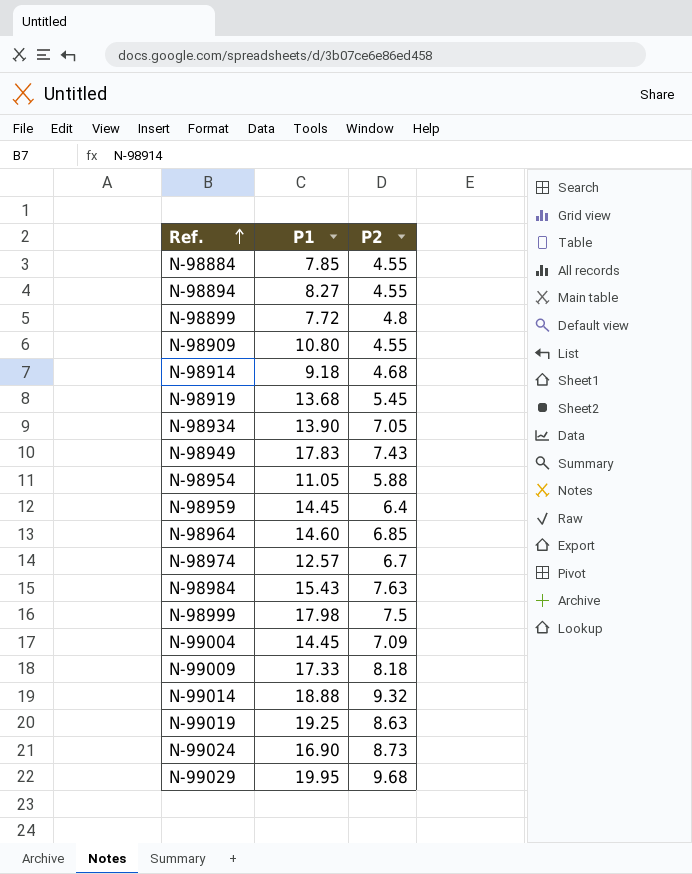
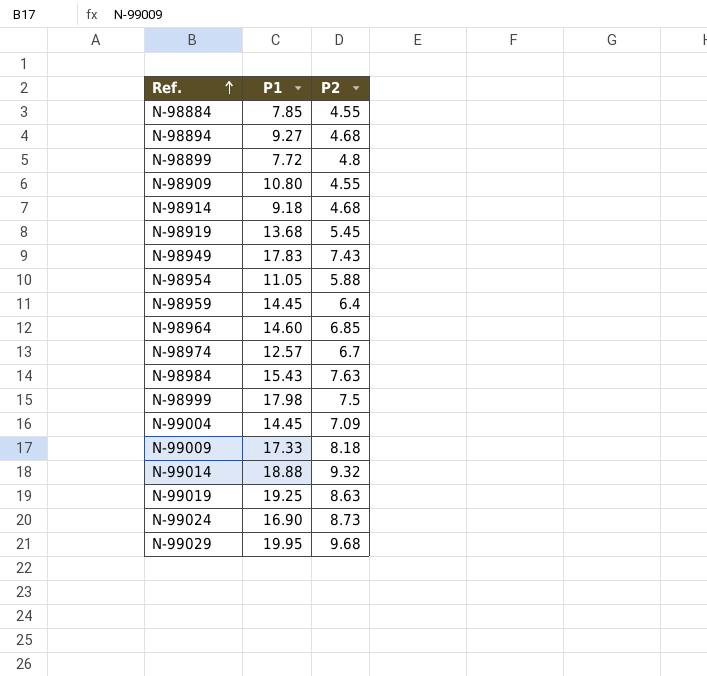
row N-98934: 13.90 | 7.05 -> none
N-98894 | P1: 8.27 -> 9.27
N-98894 | P2: 4.55 -> 4.68

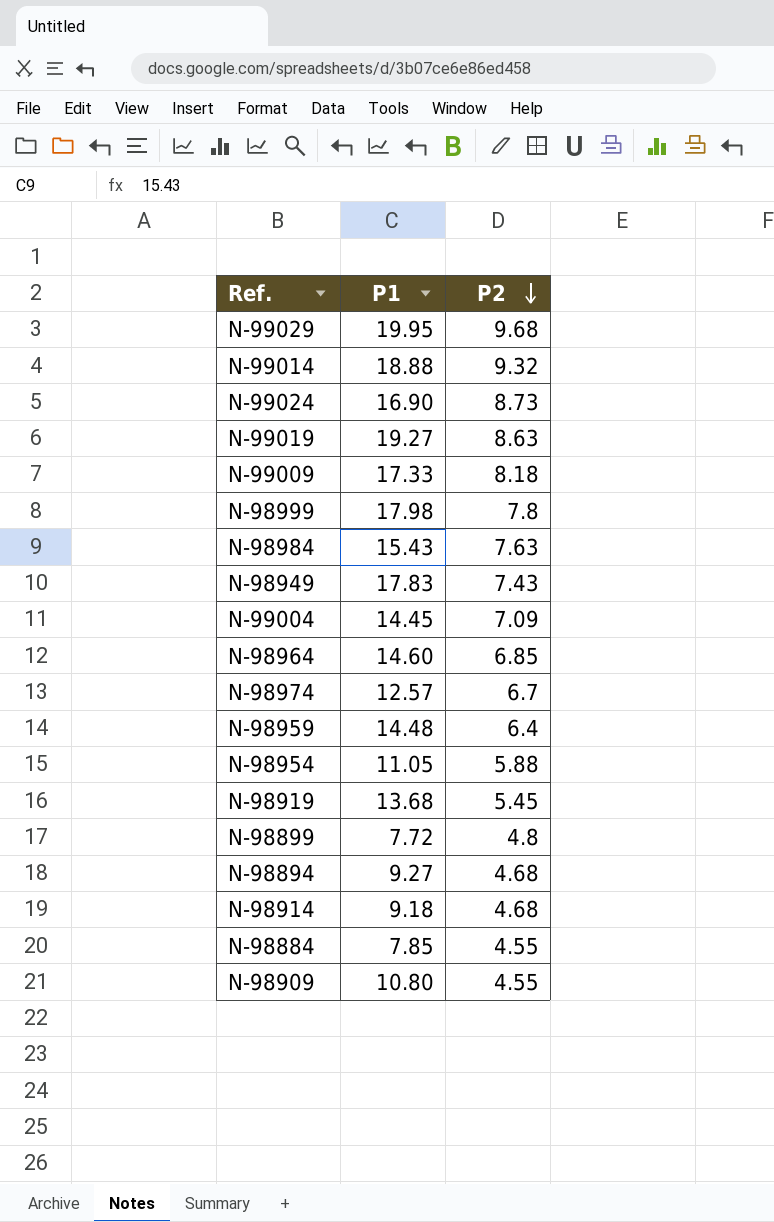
row order: Ref. ascending -> P2 descending
N-99019 | P1: 19.25 -> 19.27
N-98999 | P2: 7.5 -> 7.8
N-98959 | P1: 14.45 -> 14.48

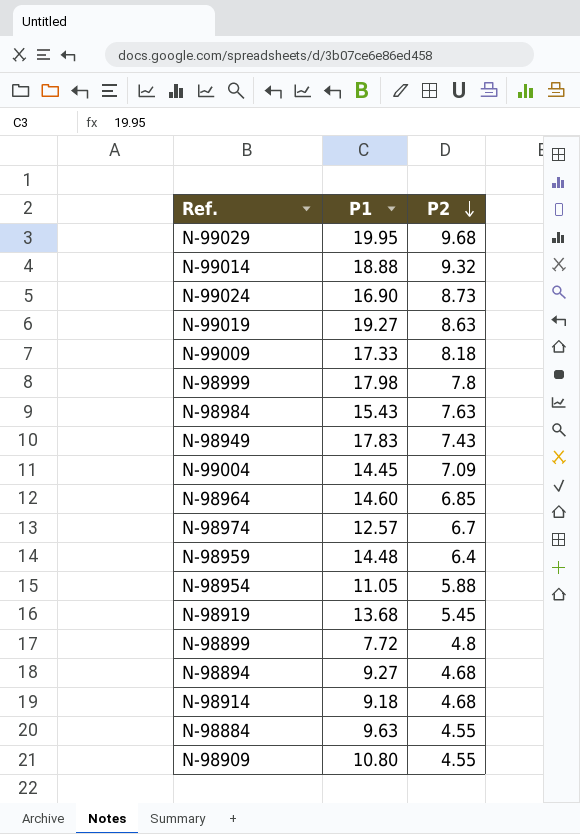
N-98884 | P1: 7.85 -> 9.63

